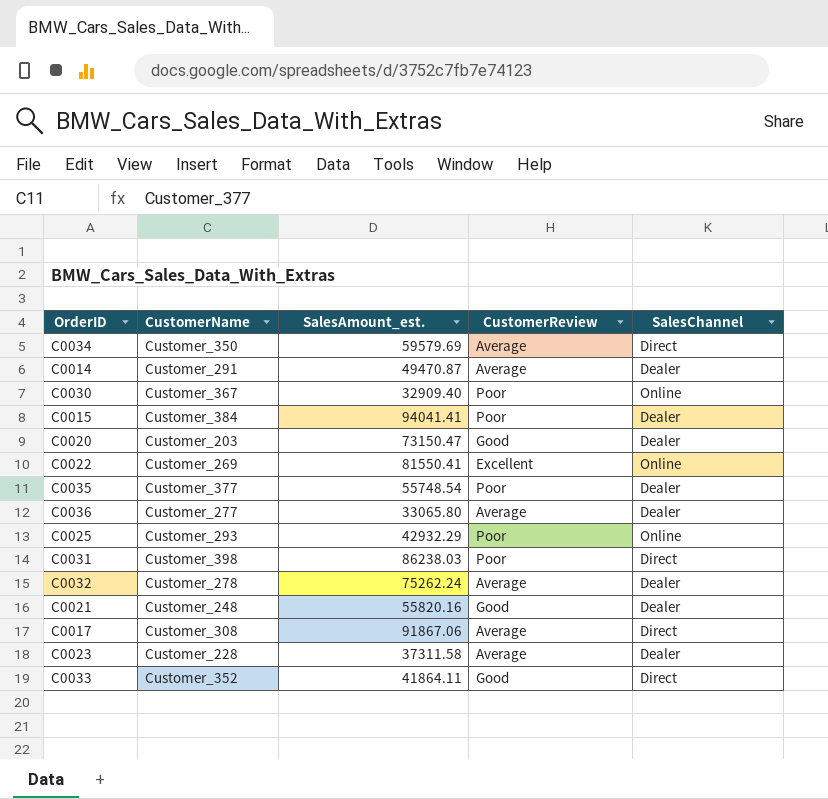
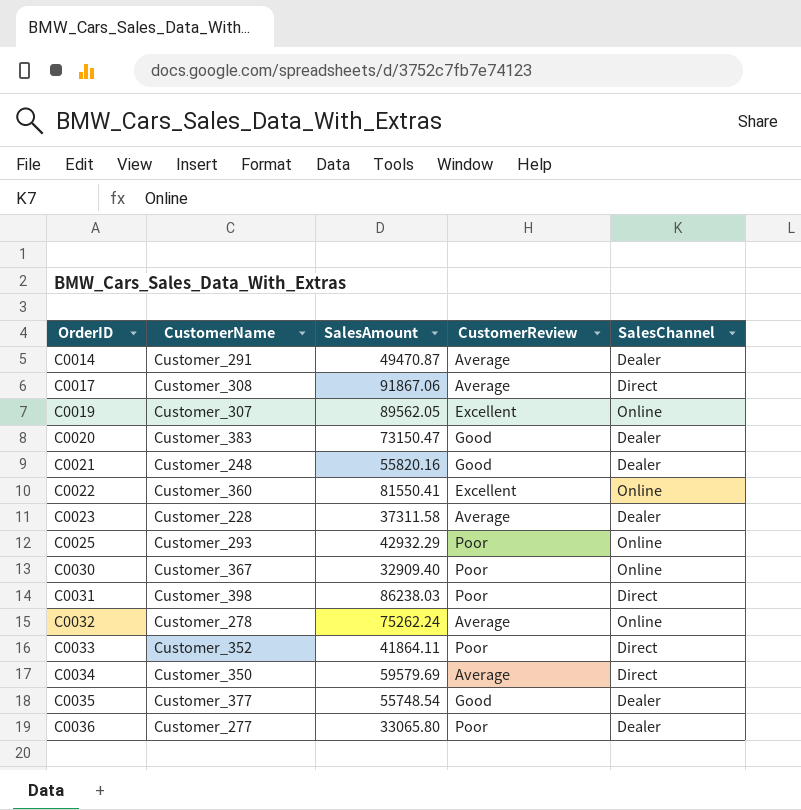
row order: none -> OrderID ascending
column name: SalesAmount_est. -> SalesAmount
row C0015: Customer_384 | 94041.41 | Poor | Dealer -> none
row C0019: none -> Customer_307 | 89562.05 | Excellent | Online
C0020 | CustomerName: Customer_203 -> Customer_383
C0022 | CustomerName: Customer_269 -> Customer_360
C0032 | SalesChannel: Dealer -> Online
C0033 | CustomerReview: Good -> Poor
C0035 | CustomerReview: Poor -> Good
C0036 | CustomerReview: Average -> Poor

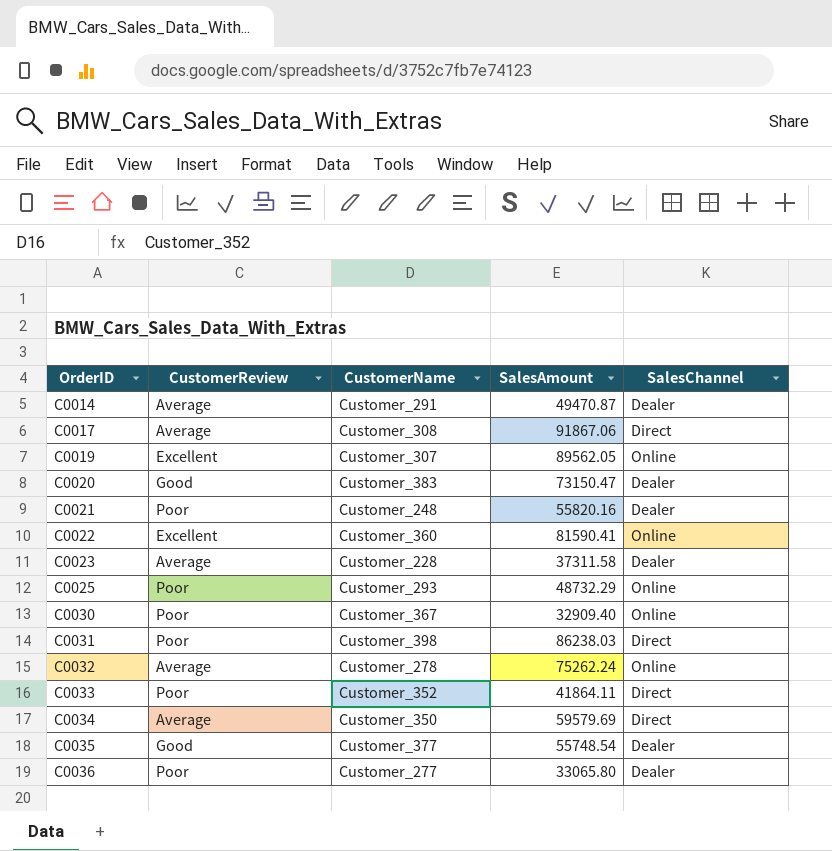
column CustomerReview | position: 4 -> 2
C0021 | CustomerReview: Good -> Poor
C0022 | SalesAmount: 81550.41 -> 81590.41
C0025 | SalesAmount: 42932.29 -> 48732.29

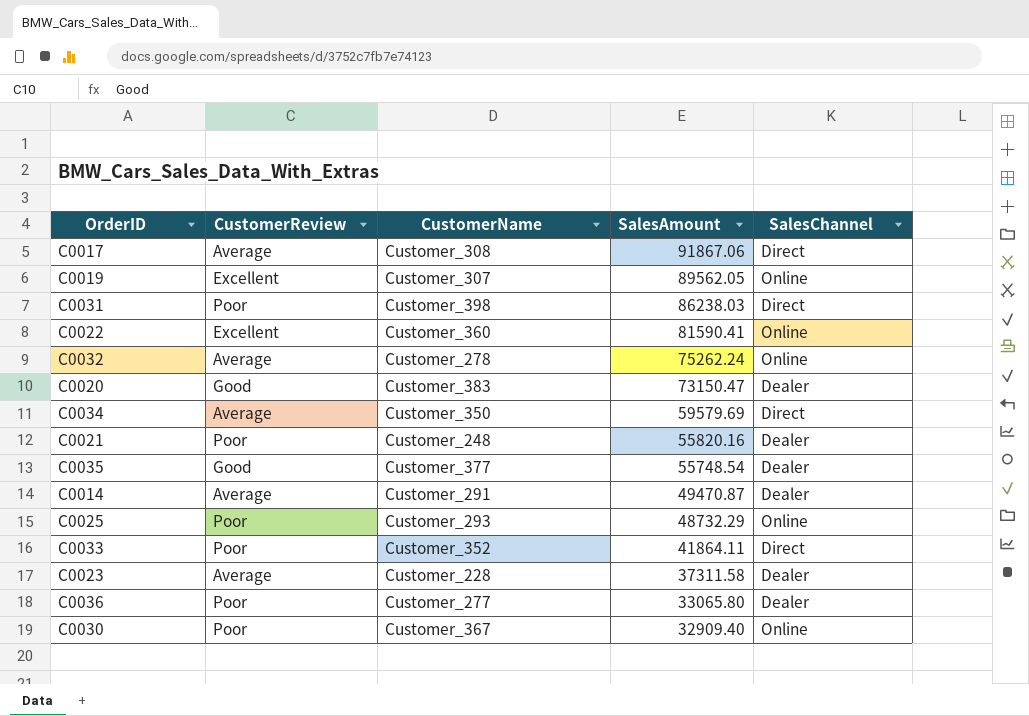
row order: OrderID ascending -> SalesAmount descending

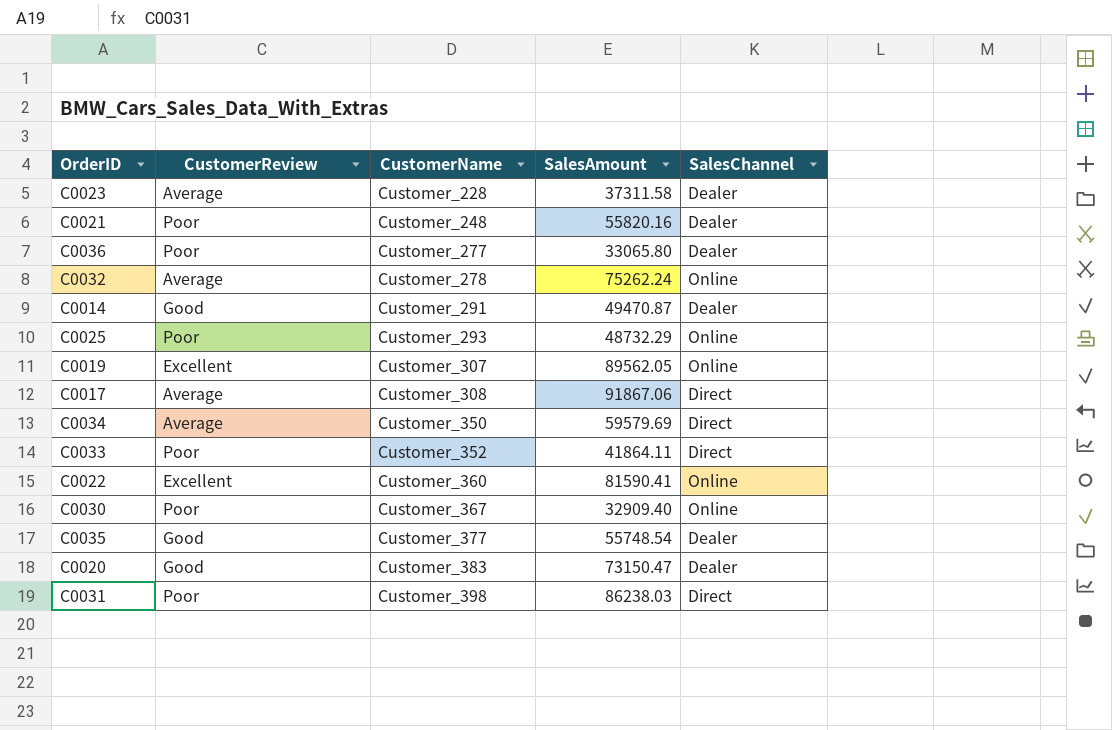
row order: SalesAmount descending -> CustomerName ascending
C0014 | CustomerReview: Average -> Good

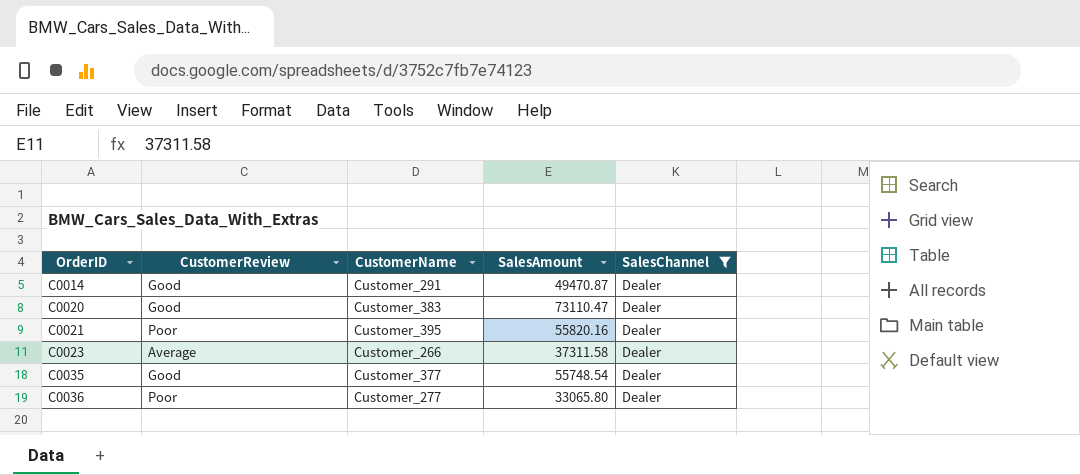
filter: none -> SalesChannel = Dealer
row order: CustomerName ascending -> OrderID ascending
C0020 | SalesAmount: 73150.47 -> 73110.47
C0021 | CustomerName: Customer_248 -> Customer_395
C0023 | CustomerName: Customer_228 -> Customer_266

